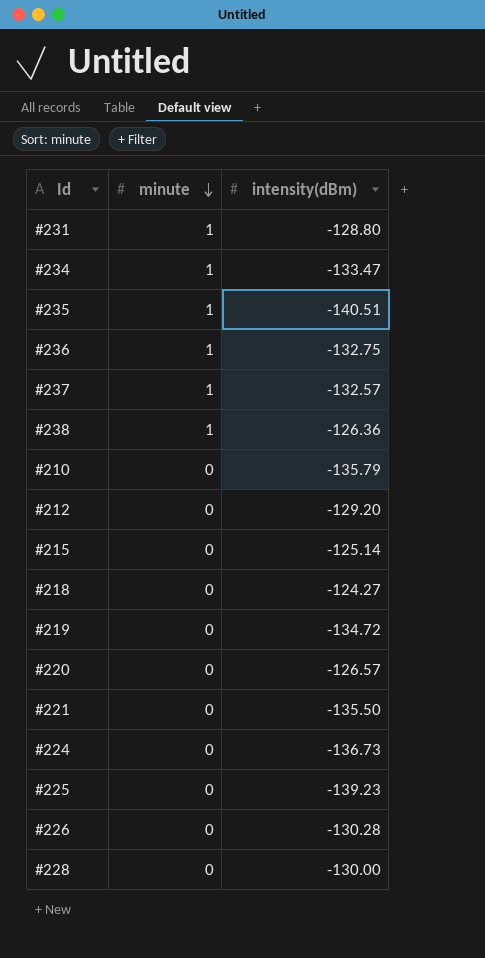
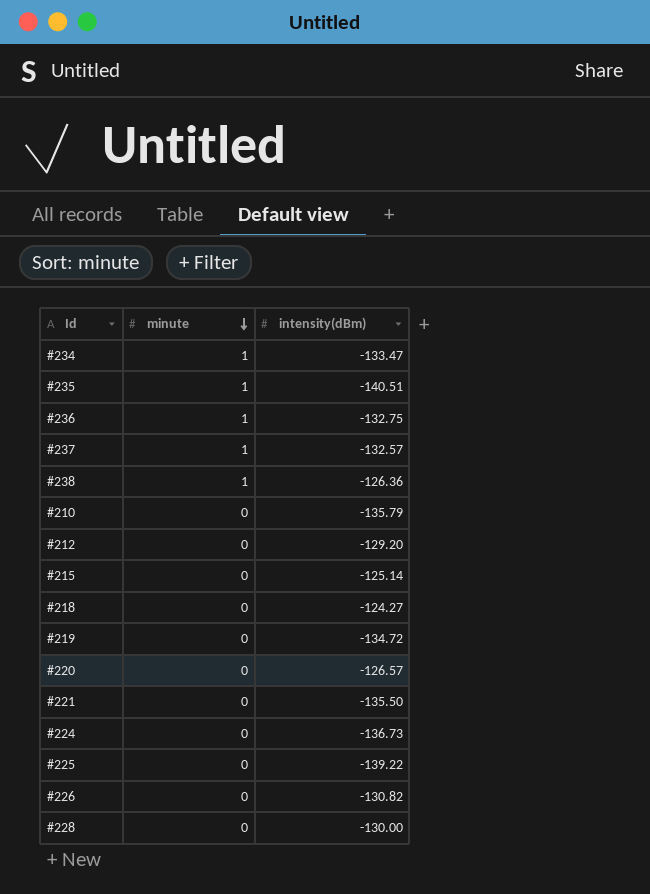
row #231: 1 | -128.80 -> none
#225 | intensity(dBm): -139.23 -> -139.22
#226 | intensity(dBm): -130.28 -> -130.82

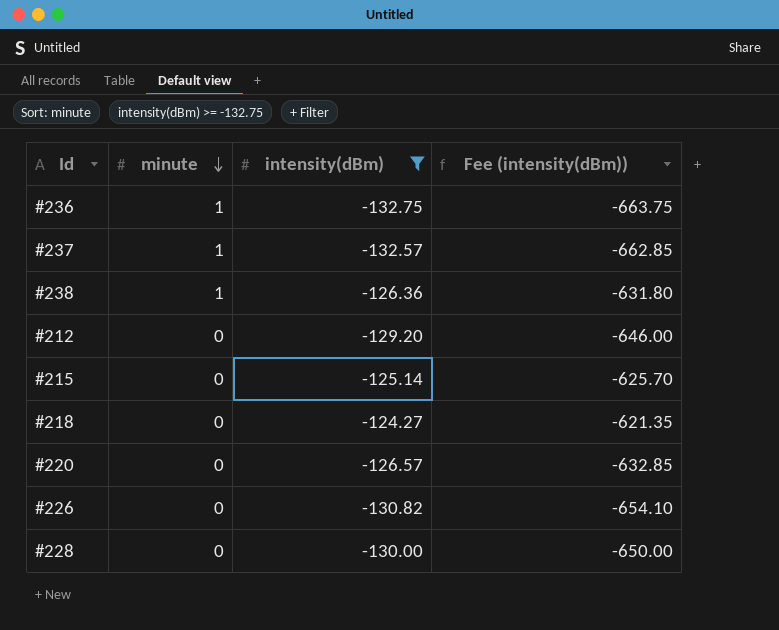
filter: none -> intensity(dBm) >= -132.75
column Fee (intensity(dBm)) | formula: none -> [intensity(dBm)] * 5

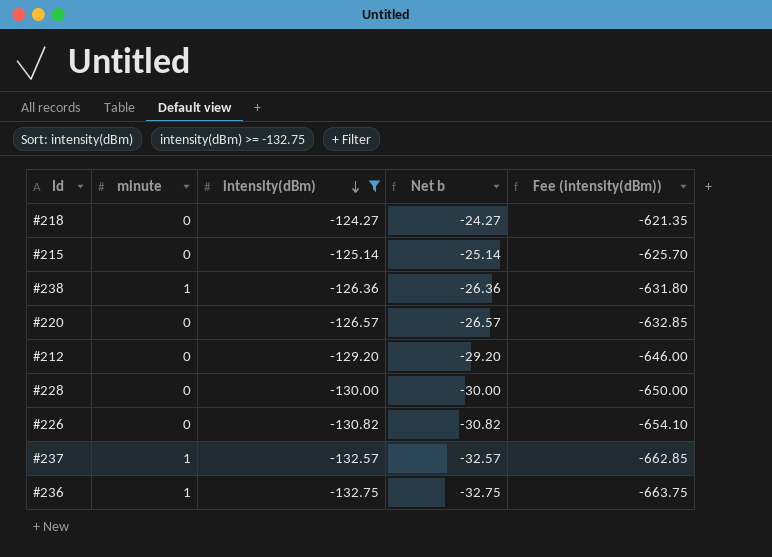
row order: minute descending -> intensity(dBm) descending
column Net b | formula: none -> [intensity(dBm)] + 100

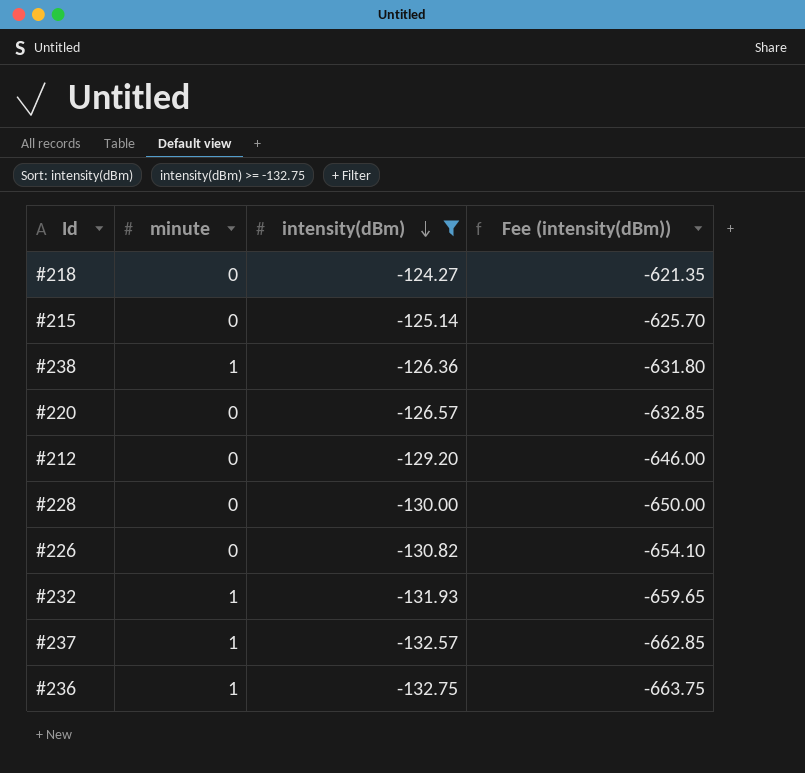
column Net b | formula: [intensity(dBm)] + 100 -> none
row #232: none -> 1 | -131.93 | -659.65

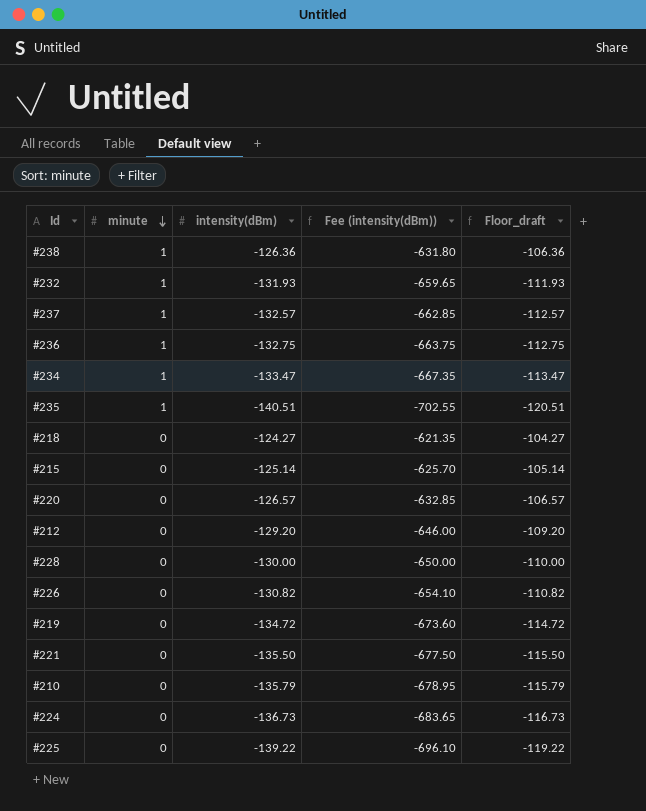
filter: intensity(dBm) >= -132.75 -> none
row order: intensity(dBm) descending -> minute descending
column Floor_draft | formula: none -> [intensity(dBm)] + 20

